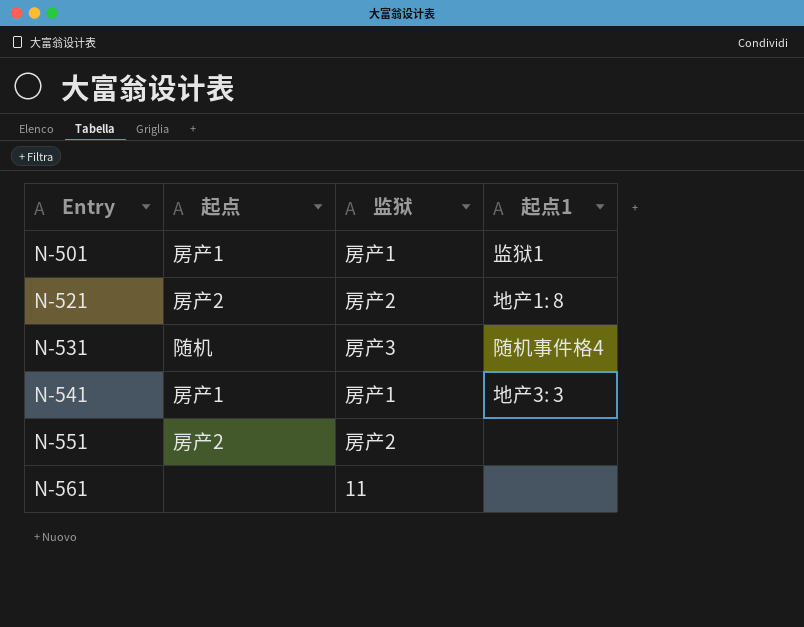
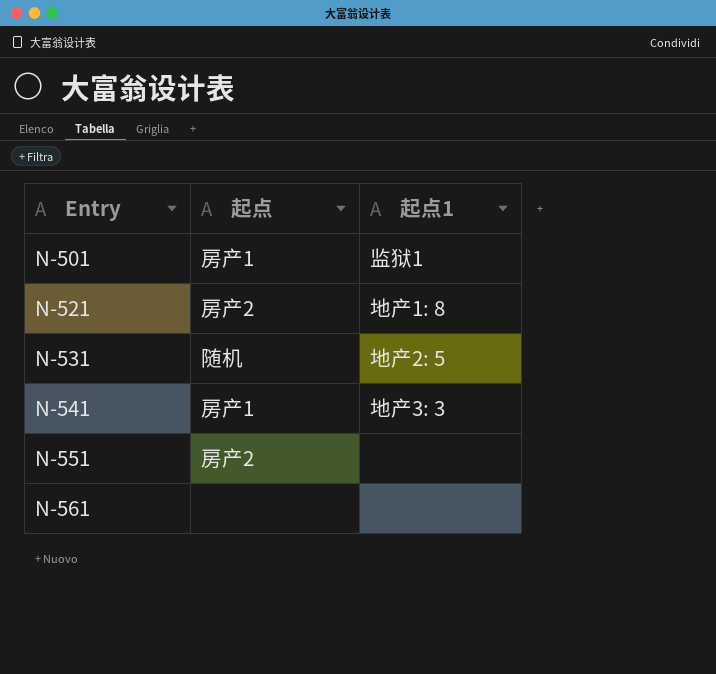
column 监狱 | position: 3 -> none
N-531 | 起点1: 随机事件格4 -> 地产2: 5

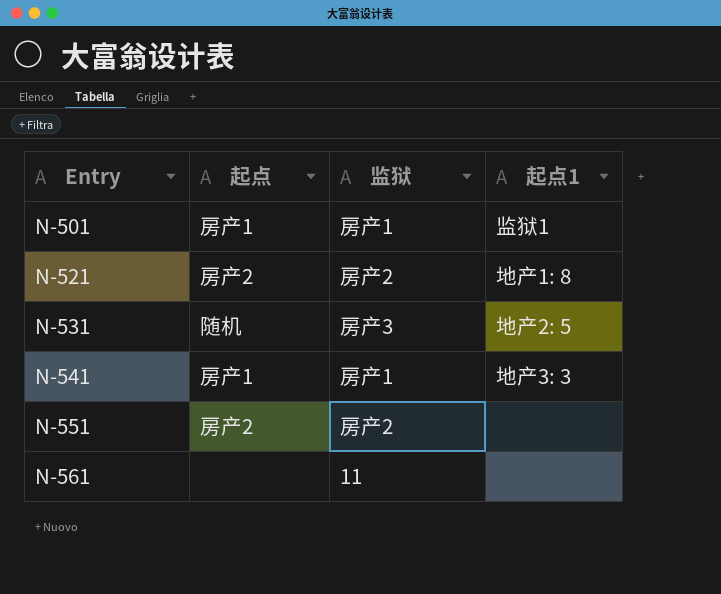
column 监狱 | position: none -> 3

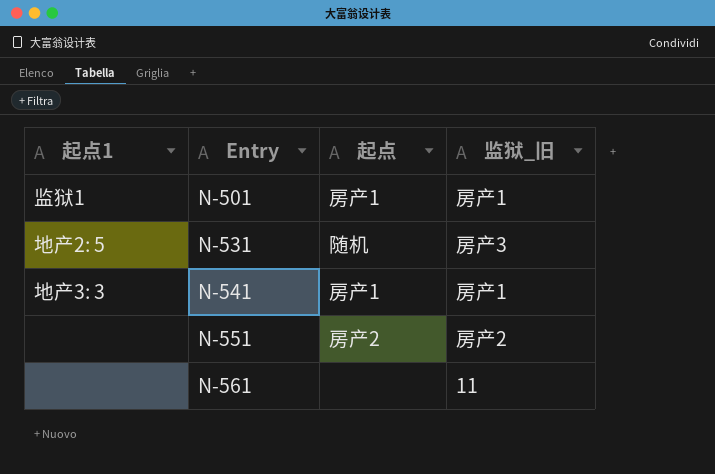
column 起点1 | position: 4 -> 1
column name: 监狱 -> 监狱_旧
row N-521: 房产2 | 房产2 | 地产1: 8 -> none

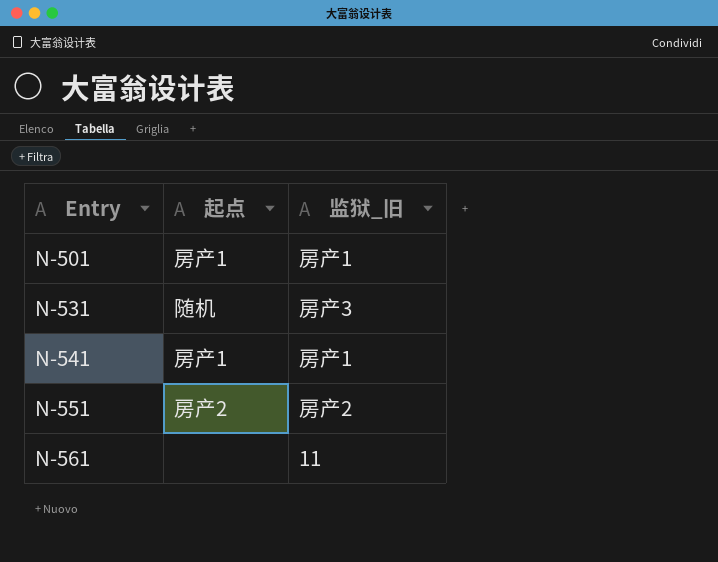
column 起点1 | position: 1 -> none

